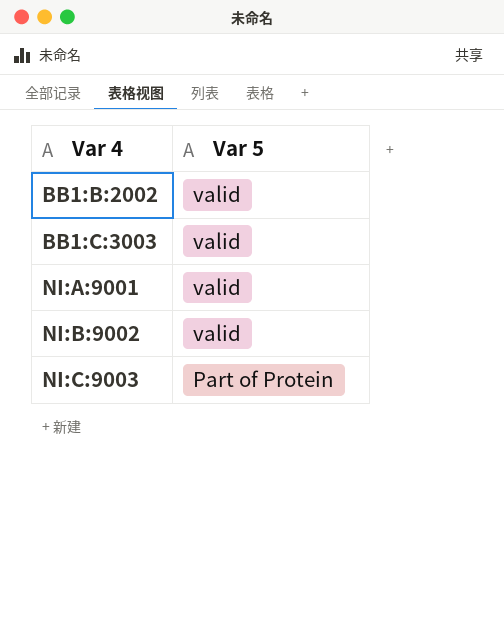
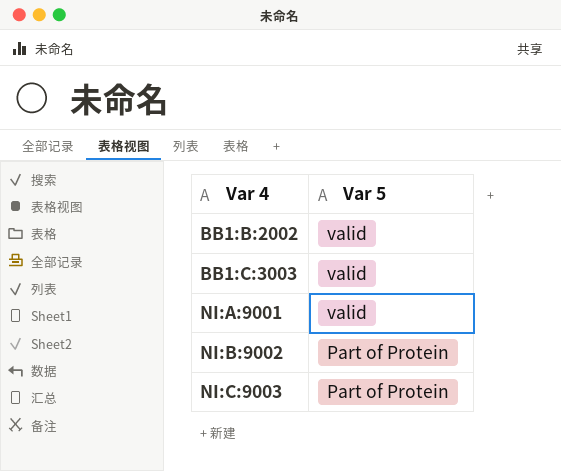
NI:B:9002 | Var 5: valid -> Part of Protein

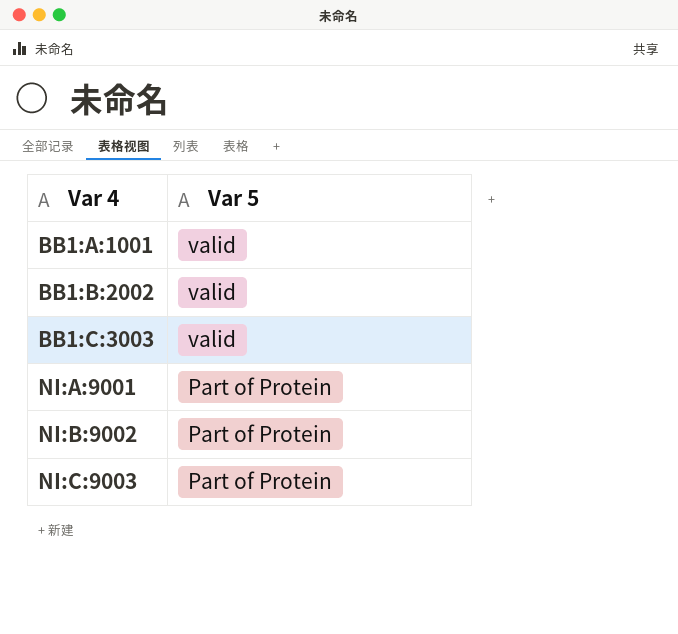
row BB1:A:1001: none -> valid
NI:A:9001 | Var 5: valid -> Part of Protein

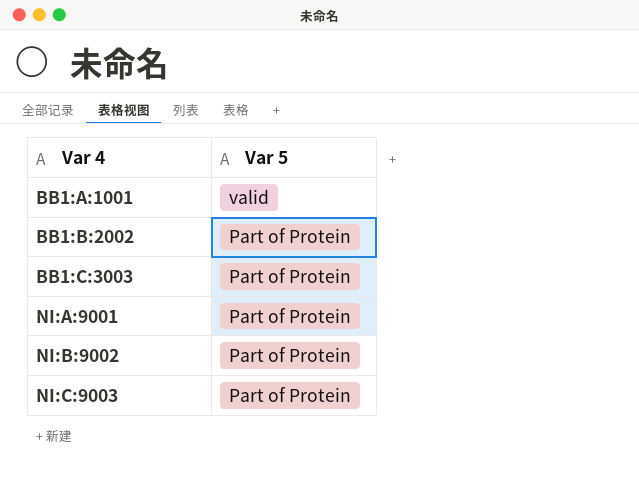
BB1:B:2002 | Var 5: valid -> Part of Protein
BB1:C:3003 | Var 5: valid -> Part of Protein

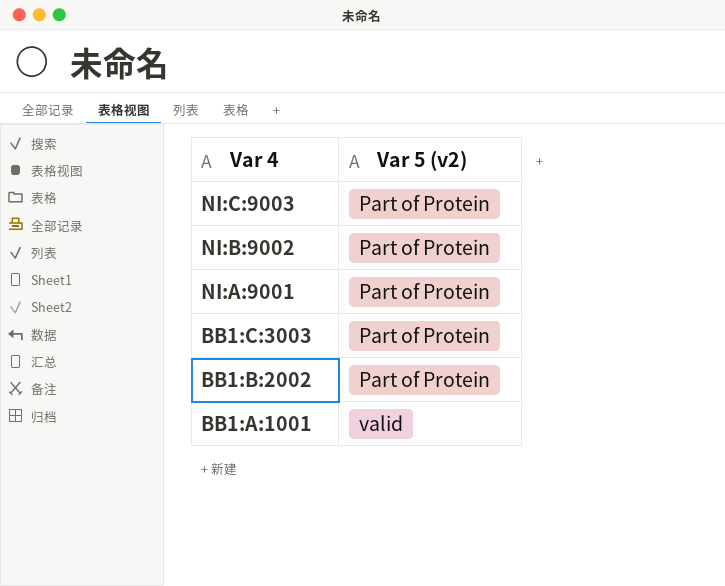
row order: Var 4 ascending -> Var 4 descending
column name: Var 5 -> Var 5 (v2)

